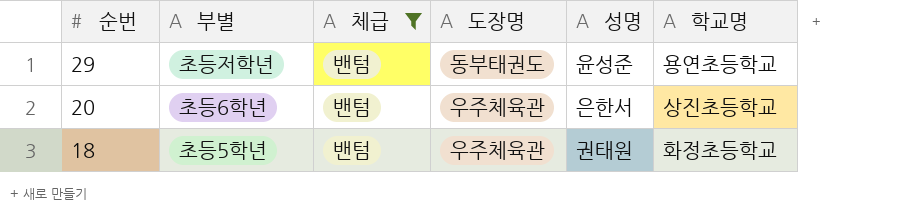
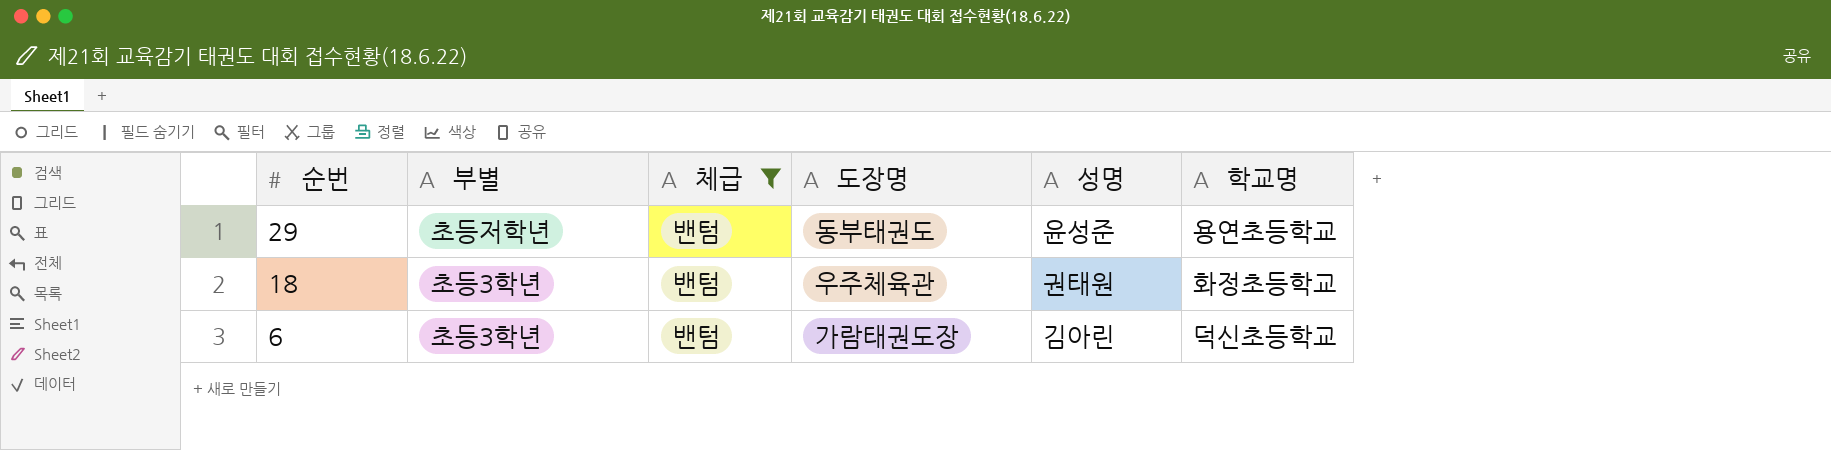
row 20: 초등6학년 | 밴텀 | 우주체육관 | 은한서 | 상진초등학교 -> none
18 | 부별: 초등5학년 -> 초등3학년
row 6: none -> 초등3학년 | 밴텀 | 가람태권도장 | 김아린 | 덕신초등학교

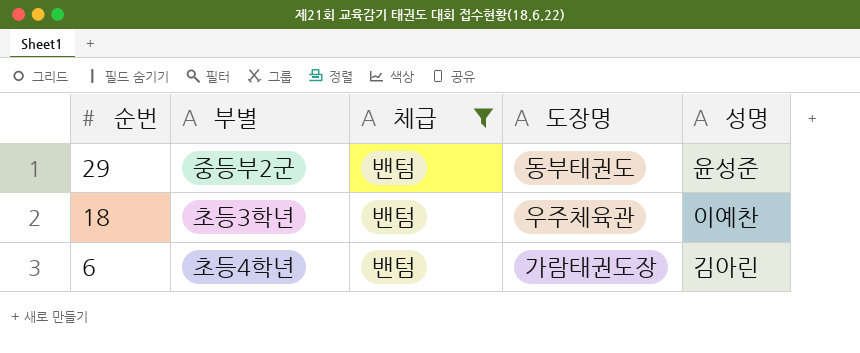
column 학교명 | position: 6 -> none
29 | 부별: 초등저학년 -> 중등부2군
18 | 성명: 권태원 -> 이예찬
6 | 부별: 초등3학년 -> 초등4학년

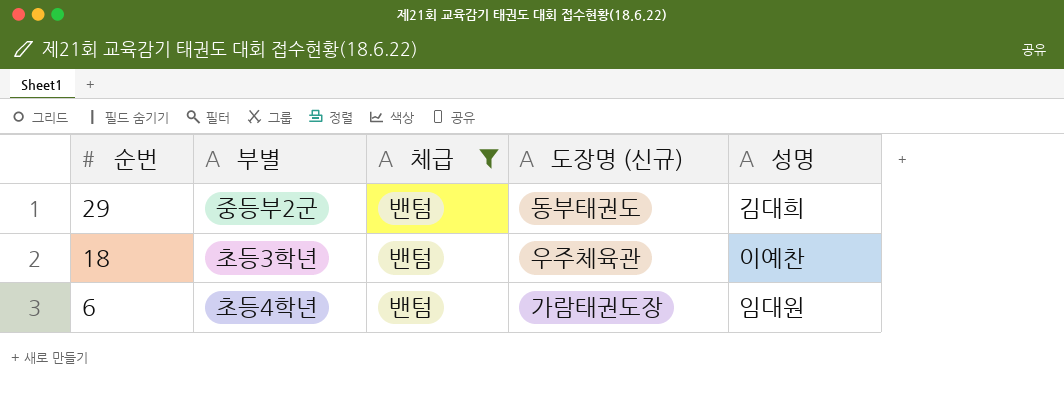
column name: 도장명 -> 도장명 (신규)
29 | 성명: 윤성준 -> 김대희
6 | 성명: 김아린 -> 임대원

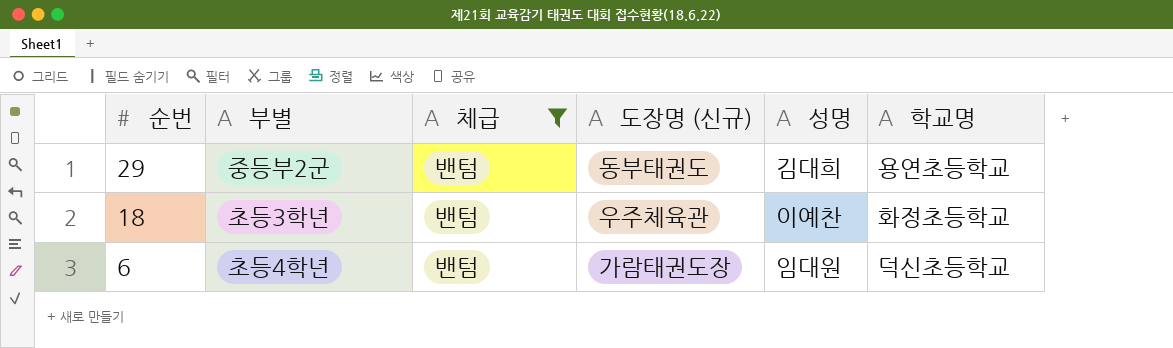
column 학교명 | position: none -> 6

